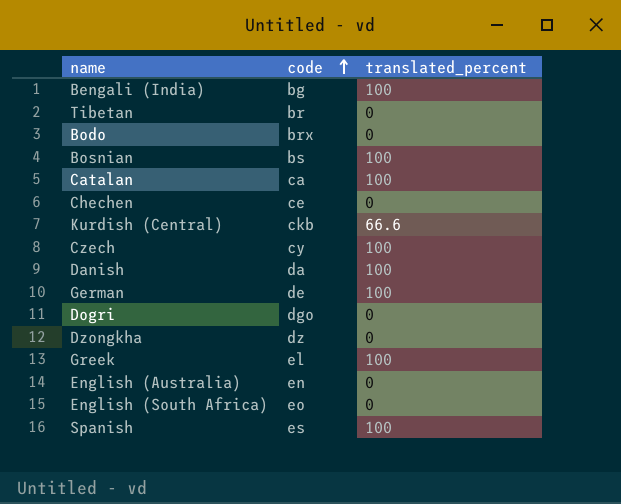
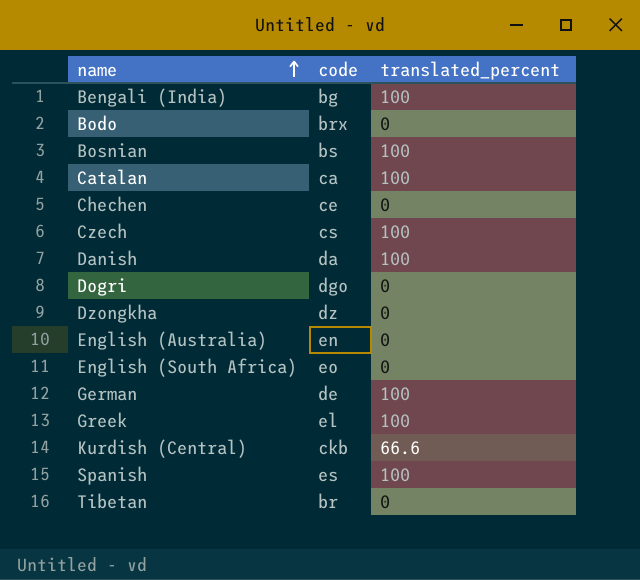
row order: code ascending -> name ascending
Czech | code: cy -> cs

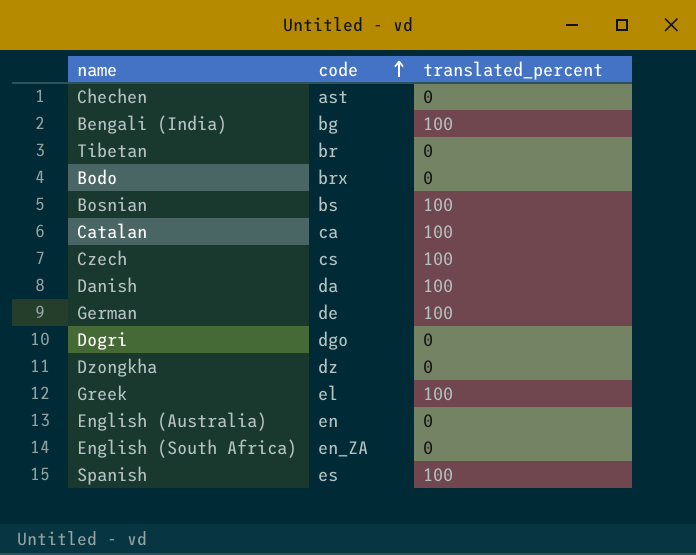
row order: name ascending -> code ascending
row Kurdish (Central): ckb | 66.6 -> none
Chechen | code: ce -> ast
English (South Africa) | code: eo -> en_ZA

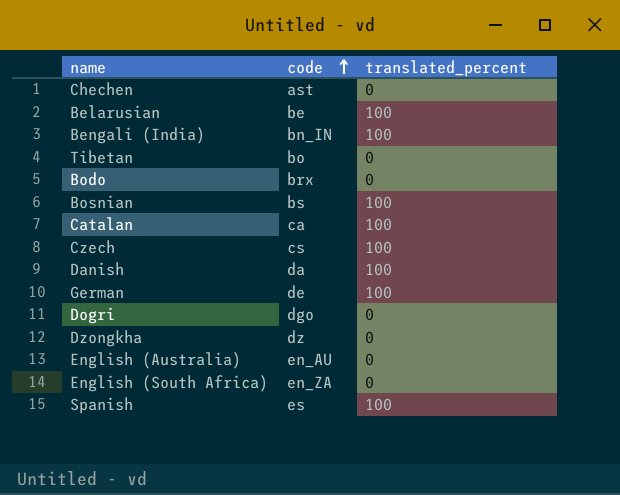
row Greek: el | 100 -> none
row Belarusian: none -> be | 100
Bengali (India) | code: bg -> bn_IN
Tibetan | code: br -> bo
English (Australia) | code: en -> en_AU

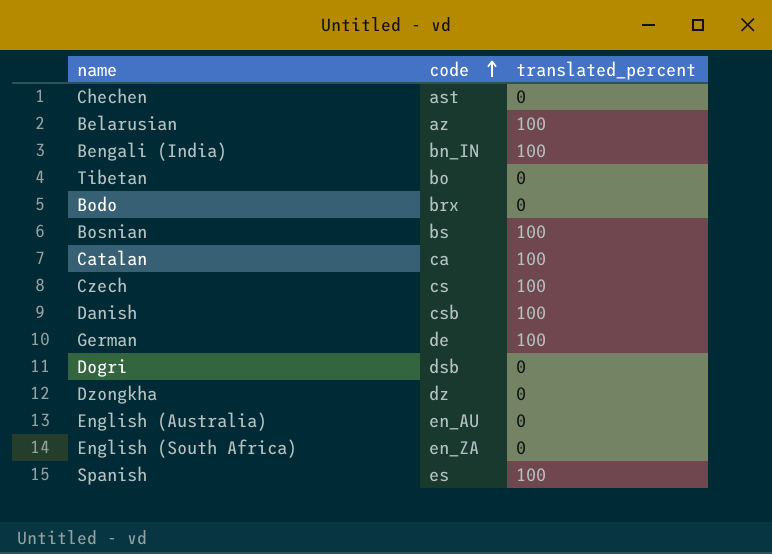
Belarusian | code: be -> az
Danish | code: da -> csb
Dogri | code: dgo -> dsb

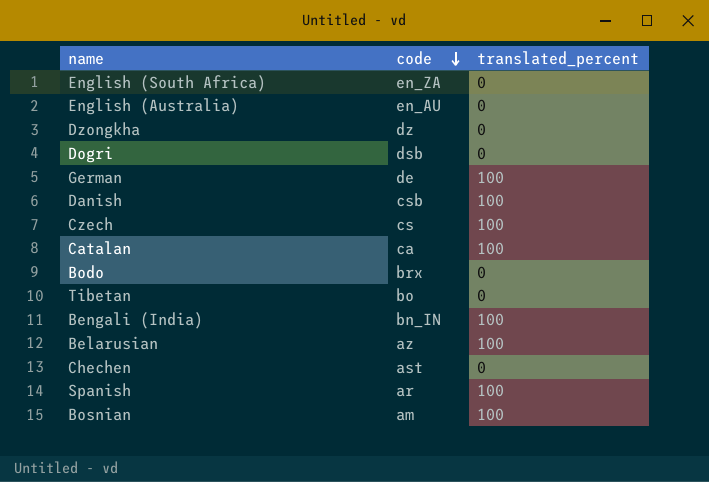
row order: code ascending -> code descending
Spanish | code: es -> ar
Bosnian | code: bs -> am

